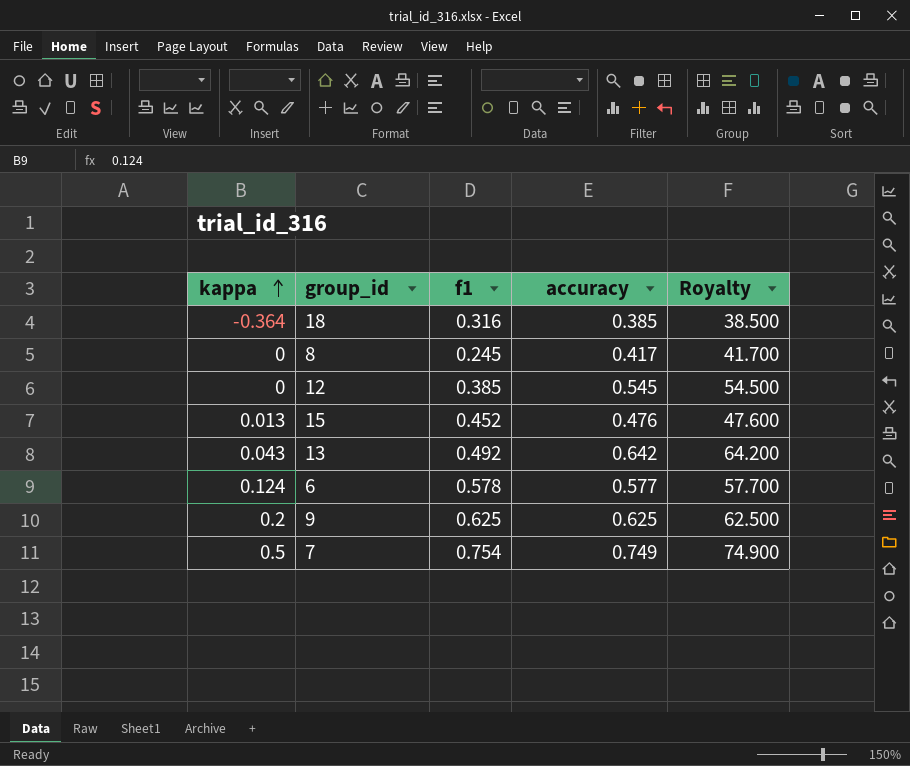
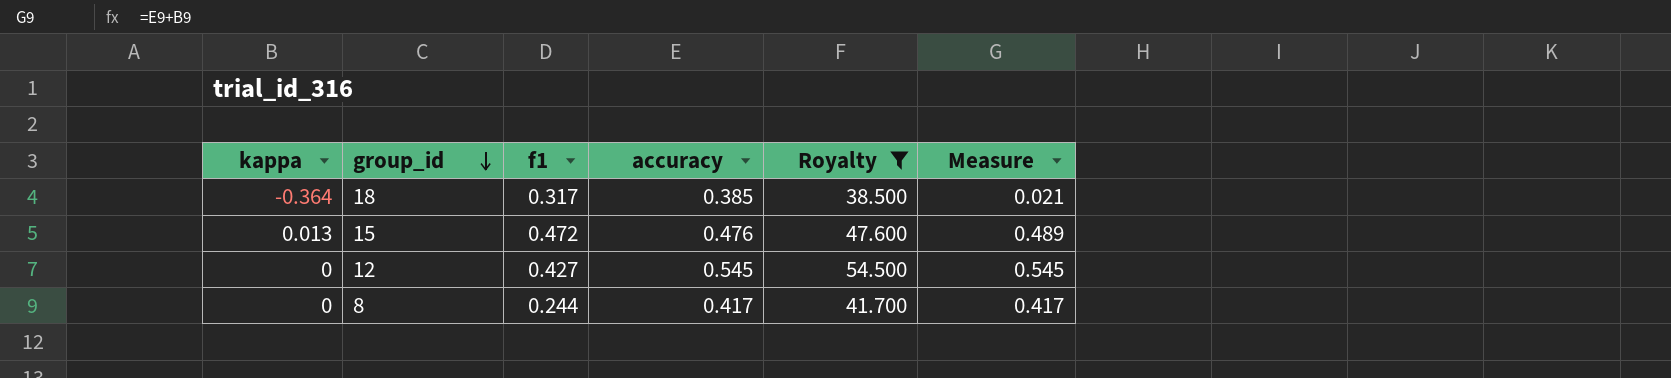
filter: none -> Royalty <= 54.500
row order: kappa ascending -> group_id descending
column Measure | formula: none -> [kappa] + [accuracy]
18 | f1: 0.316 -> 0.317
15 | f1: 0.452 -> 0.472
12 | f1: 0.385 -> 0.427
8 | f1: 0.245 -> 0.244

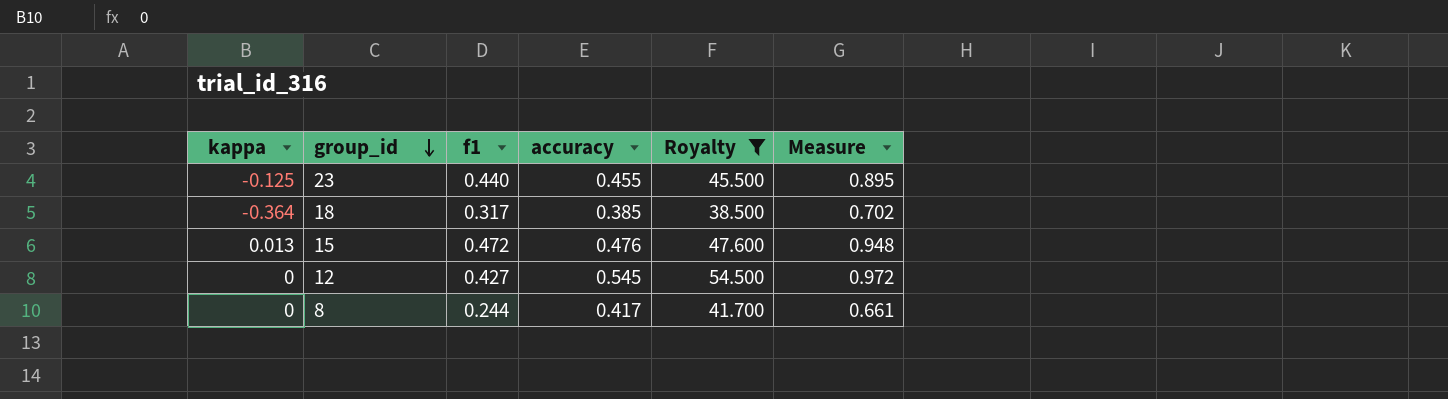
column Measure | formula: [kappa] + [accuracy] -> [f1] + [accuracy]
row 23: none -> -0.125 | 0.440 | 0.455 | 45.500 | 0.895

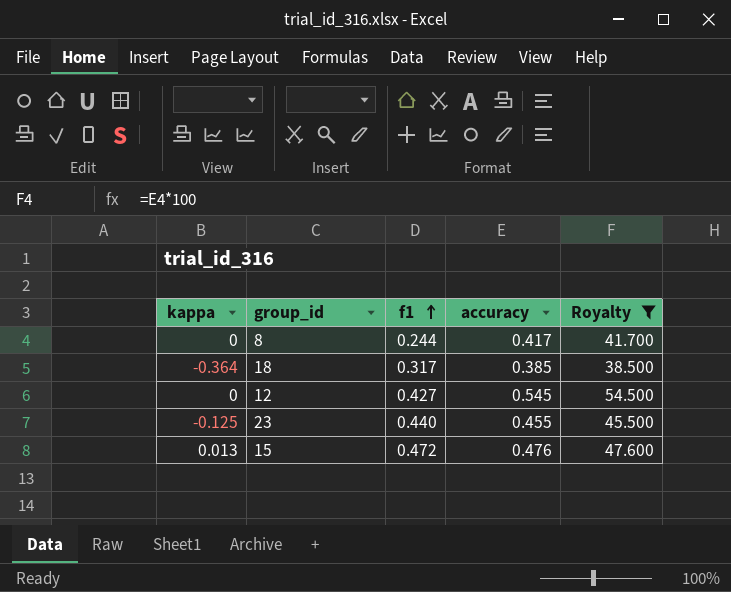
row order: group_id descending -> f1 ascending
column Measure | formula: [f1] + [accuracy] -> none

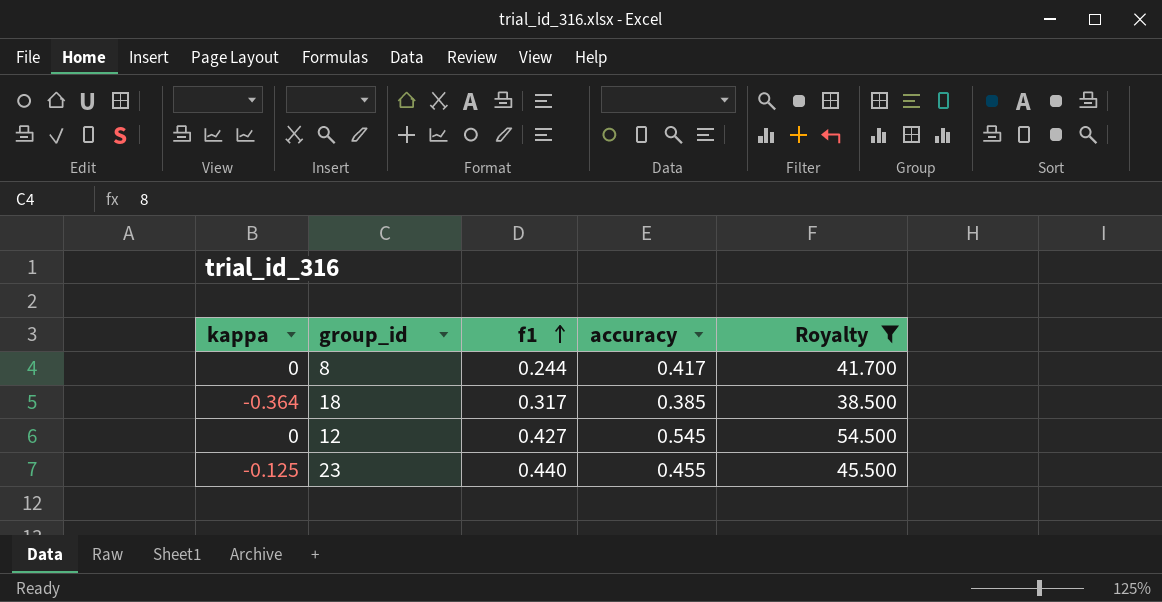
row 15: 0.013 | 0.472 | 0.476 | 47.600 -> none

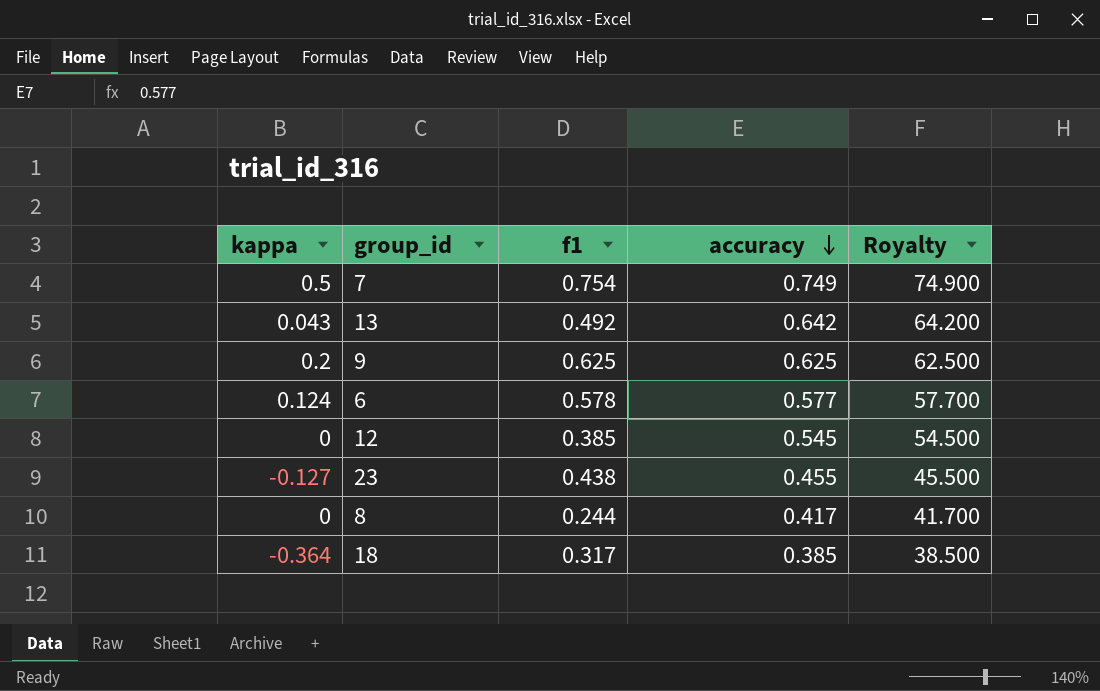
filter: Royalty <= 54.500 -> none
row order: f1 ascending -> accuracy descending
12 | f1: 0.427 -> 0.385
23 | kappa: -0.125 -> -0.127
23 | f1: 0.440 -> 0.438

